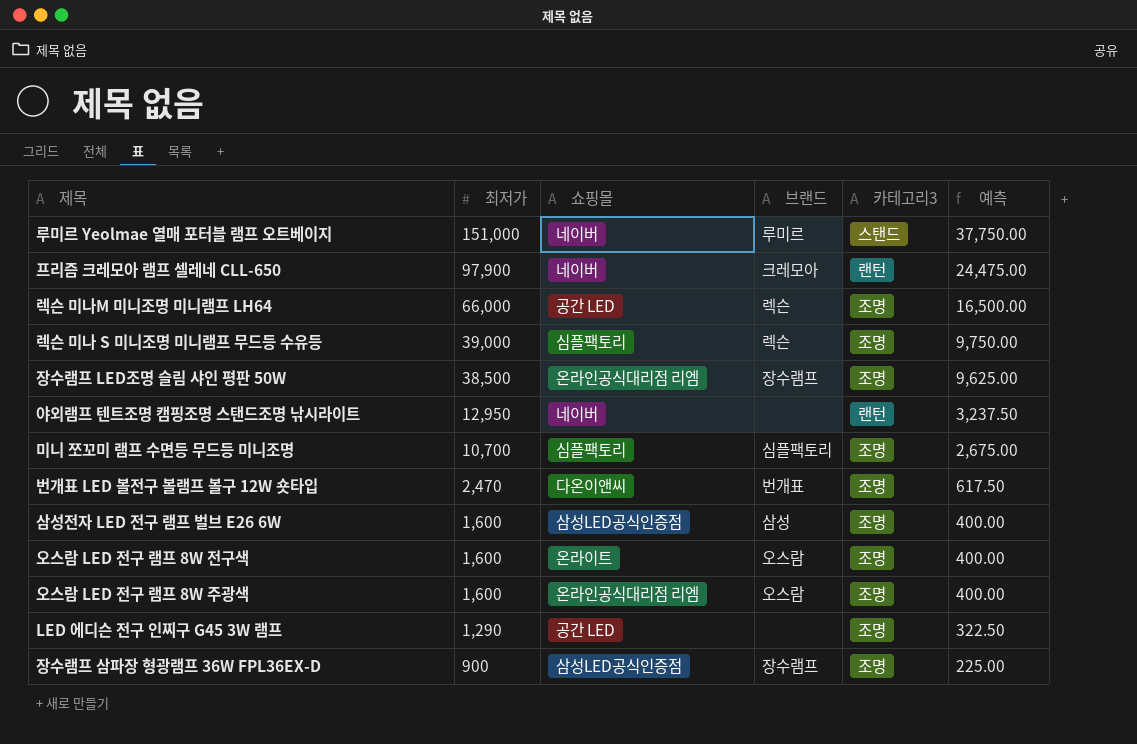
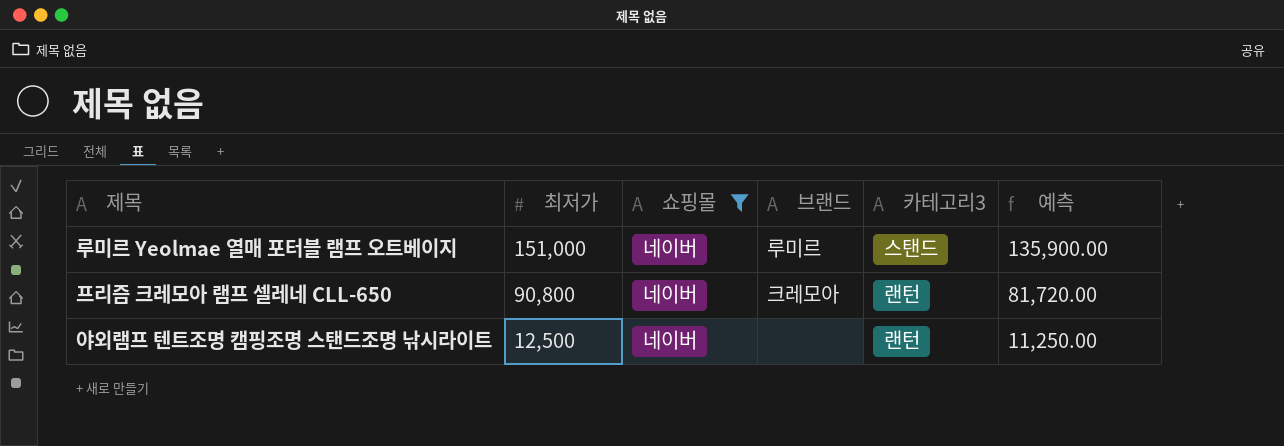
filter: none -> 쇼핑몰 = 네이버
column 예측 | formula: [최저가] * 0.25 -> [최저가] * 0.9
프리즘 크레모아 램프 셀레네 CLL-650 | 최저가: 97,900 -> 90,800
야외램프 텐트조명 캠핑조명 스탠드조명 낚시라이트 | 최저가: 12,950 -> 12,500

